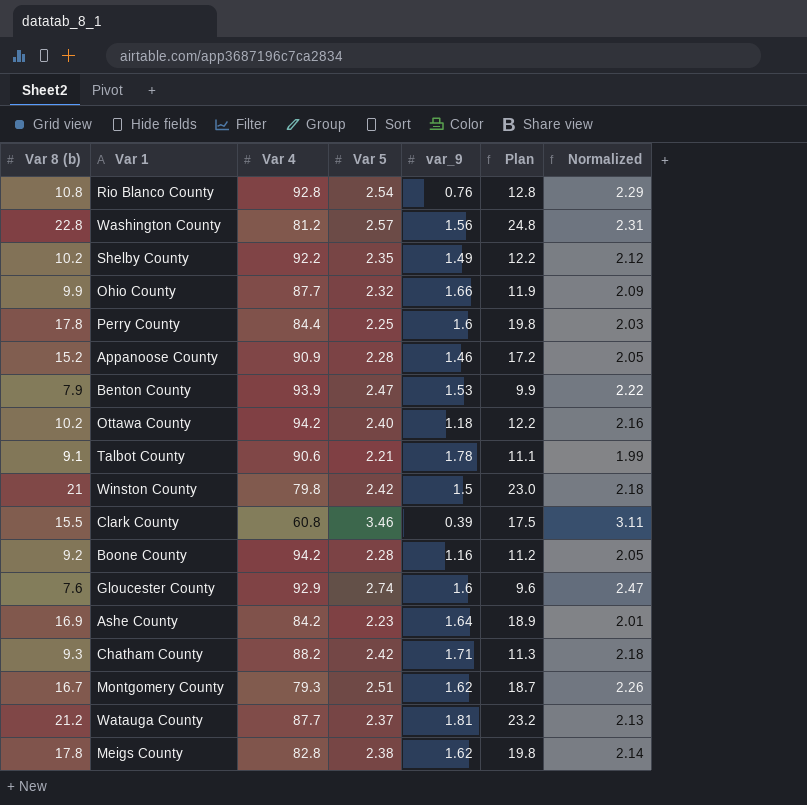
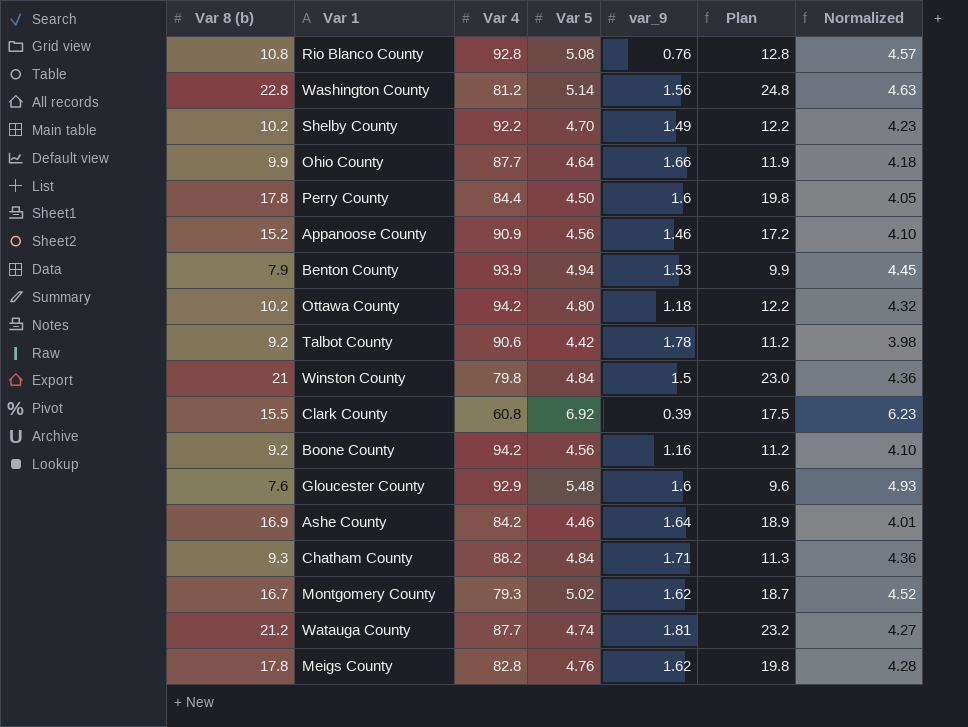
Rio Blanco County | Var 5: 2.54 -> 5.08
Rio Blanco County | Normalized: 2.29 -> 4.57
Washington County | Var 5: 2.57 -> 5.14
Washington County | Normalized: 2.31 -> 4.63
Shelby County | Var 5: 2.35 -> 4.70
Shelby County | Normalized: 2.12 -> 4.23
Ohio County | Var 5: 2.32 -> 4.64
Ohio County | Normalized: 2.09 -> 4.18
Perry County | Var 5: 2.25 -> 4.50
Perry County | Normalized: 2.03 -> 4.05
Appanoose County | Var 5: 2.28 -> 4.56
Appanoose County | Normalized: 2.05 -> 4.10
Benton County | Var 5: 2.47 -> 4.94
Benton County | Normalized: 2.22 -> 4.45
Ottawa County | Var 5: 2.40 -> 4.80
Ottawa County | Normalized: 2.16 -> 4.32
Talbot County | Var 8 (b): 9.1 -> 9.2
Talbot County | Var 5: 2.21 -> 4.42
Talbot County | Plan: 11.1 -> 11.2
Talbot County | Normalized: 1.99 -> 3.98
Winston County | Var 5: 2.42 -> 4.84
Winston County | Normalized: 2.18 -> 4.36
Clark County | Var 5: 3.46 -> 6.92
Clark County | Normalized: 3.11 -> 6.23
Boone County | Var 5: 2.28 -> 4.56
Boone County | Normalized: 2.05 -> 4.10
Gloucester County | Var 5: 2.74 -> 5.48
Gloucester County | Normalized: 2.47 -> 4.93
Ashe County | Var 5: 2.23 -> 4.46
Ashe County | Normalized: 2.01 -> 4.01
Chatham County | Var 5: 2.42 -> 4.84
Chatham County | Normalized: 2.18 -> 4.36
Montgomery County | Var 5: 2.51 -> 5.02
Montgomery County | Normalized: 2.26 -> 4.52
Watauga County | Var 5: 2.37 -> 4.74
Watauga County | Normalized: 2.13 -> 4.27
Meigs County | Var 5: 2.38 -> 4.76
Meigs County | Normalized: 2.14 -> 4.28

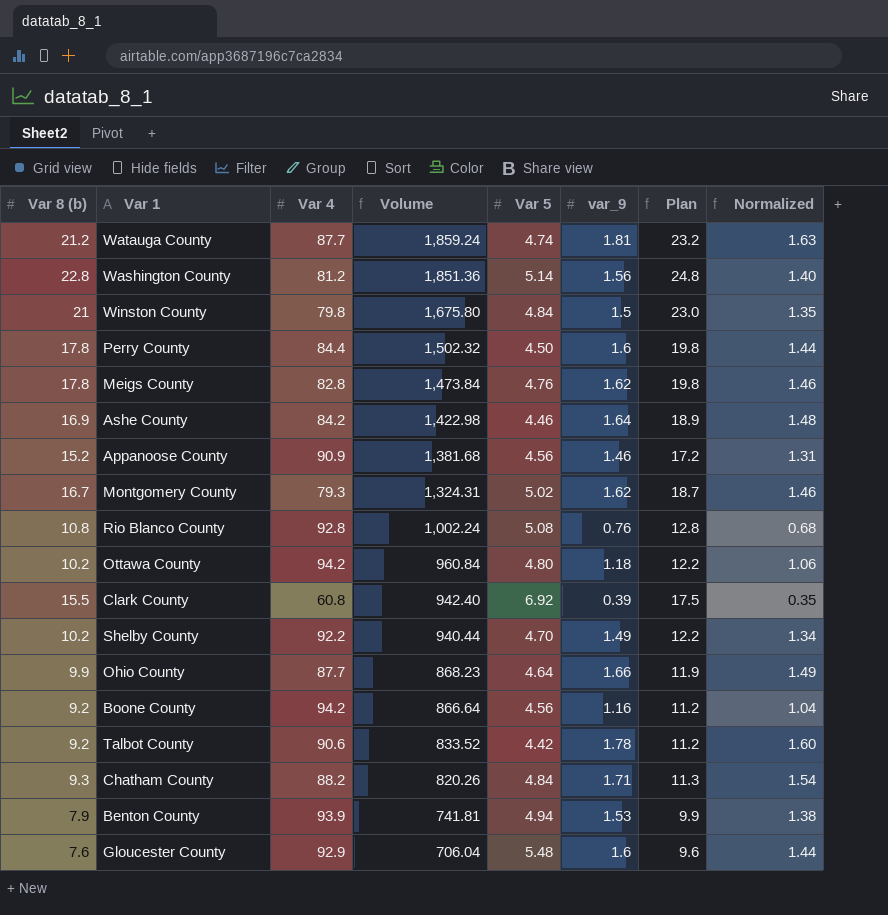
row order: none -> Volume descending
column Volume | formula: none -> [Var 8 (b)] * [Var 4]
column Normalized | formula: [Var 5] * 0.9 -> [var_9] * 0.9

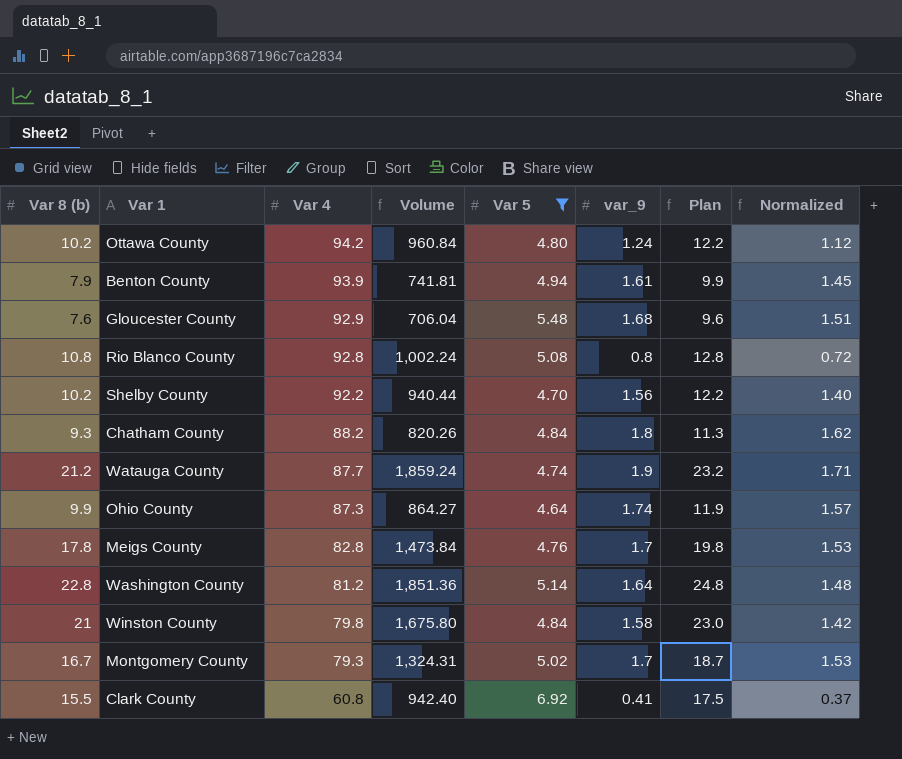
filter: none -> Var 5 >= 4.64
row order: Volume descending -> Var 4 descending
Ottawa County | var_9: 1.18 -> 1.24
Ottawa County | Normalized: 1.06 -> 1.12
Benton County | var_9: 1.53 -> 1.61
Benton County | Normalized: 1.38 -> 1.45
Gloucester County | var_9: 1.6 -> 1.68
Gloucester County | Normalized: 1.44 -> 1.51
Rio Blanco County | var_9: 0.76 -> 0.8
Rio Blanco County | Normalized: 0.68 -> 0.72
Shelby County | var_9: 1.49 -> 1.56
Shelby County | Normalized: 1.34 -> 1.40
Chatham County | var_9: 1.71 -> 1.8
Chatham County | Normalized: 1.54 -> 1.62
Watauga County | var_9: 1.81 -> 1.9
Watauga County | Normalized: 1.63 -> 1.71
Ohio County | Var 4: 87.7 -> 87.3
Ohio County | Volume: 868.23 -> 864.27
Ohio County | var_9: 1.66 -> 1.74
Ohio County | Normalized: 1.49 -> 1.57
Meigs County | var_9: 1.62 -> 1.7
Meigs County | Normalized: 1.46 -> 1.53
Washington County | var_9: 1.56 -> 1.64
Washington County | Normalized: 1.40 -> 1.48
Winston County | var_9: 1.5 -> 1.58
Winston County | Normalized: 1.35 -> 1.42
Montgomery County | var_9: 1.62 -> 1.7
Montgomery County | Normalized: 1.46 -> 1.53
Clark County | var_9: 0.39 -> 0.41
Clark County | Normalized: 0.35 -> 0.37

